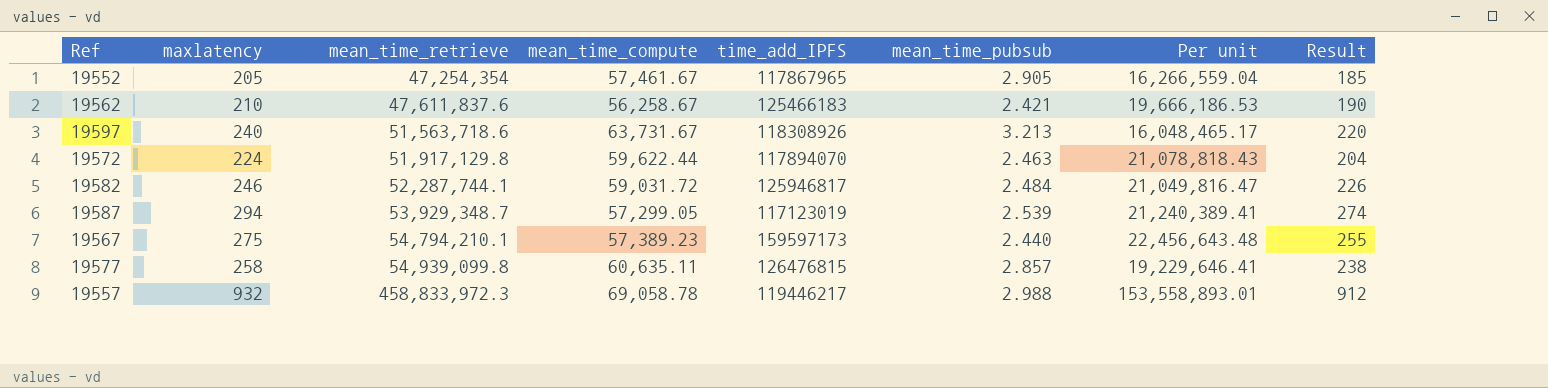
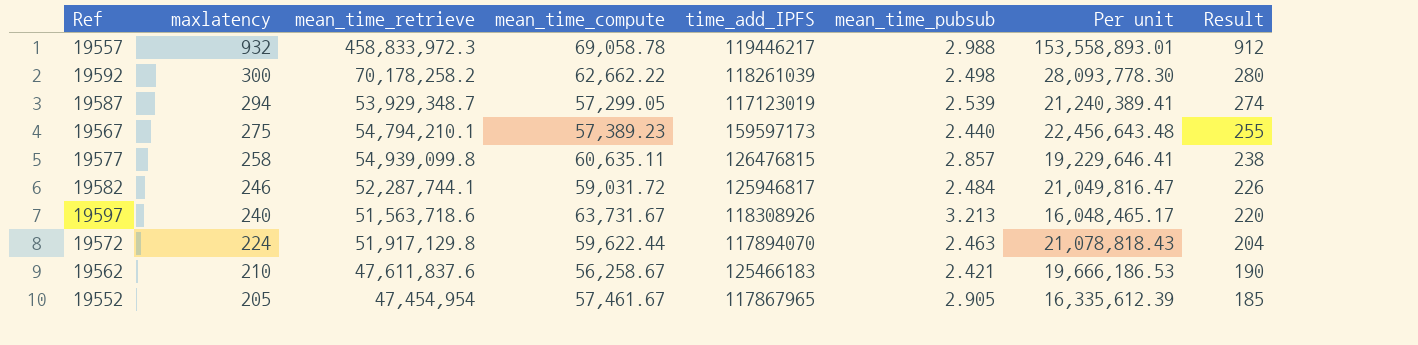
row order: mean_time_retrieve ascending -> maxlatency descending
row 19592: none -> 300 | 70,178,258.2 | 62,662.22 | 118261039 | 2.498 | 28,093,778.30 | 280
19552 | mean_time_retrieve: 47,254,354 -> 47,454,954
19552 | Per unit: 16,266,559.04 -> 16,335,612.39

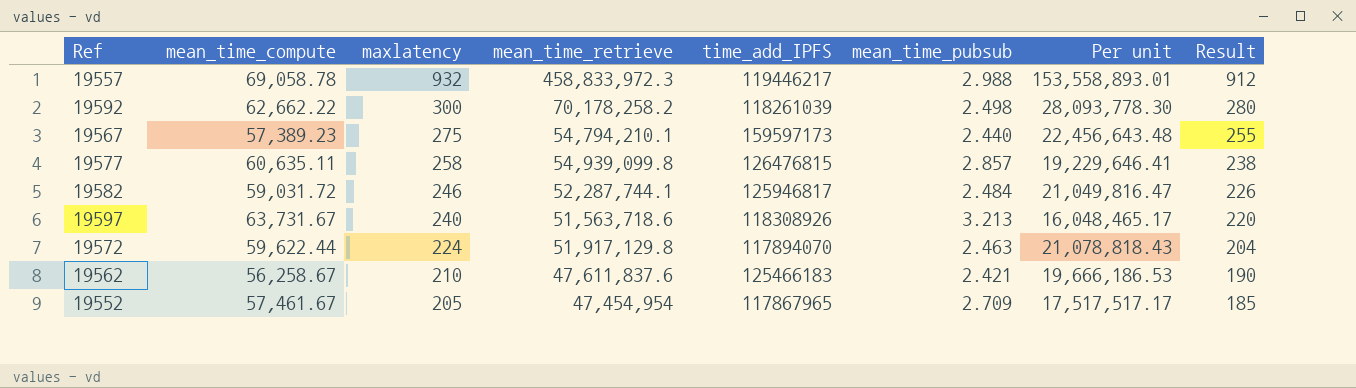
column mean_time_compute | position: 4 -> 2
row 19587: 294 | 53,929,348.7 | 57,299.05 | 117123019 | 2.539 | 21,240,389.41 | 274 -> none
19552 | mean_time_pubsub: 2.905 -> 2.709
19552 | Per unit: 16,335,612.39 -> 17,517,517.17

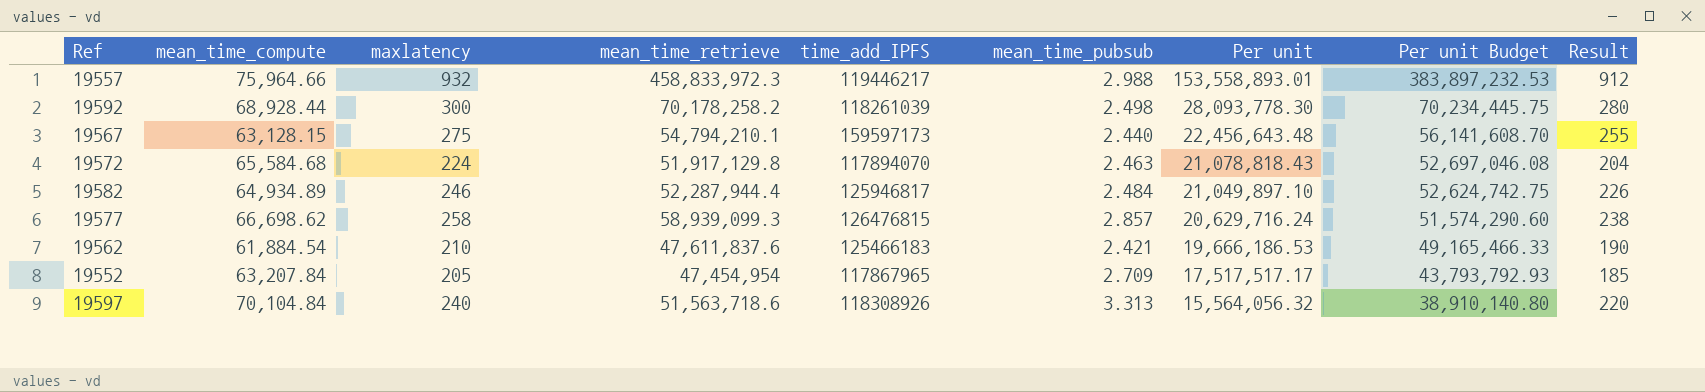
row order: maxlatency descending -> Per unit descending
column Per unit Budget | formula: none -> [Per unit] * 2.5
19557 | mean_time_compute: 69,058.78 -> 75,964.66
19592 | mean_time_compute: 62,662.22 -> 68,928.44
19567 | mean_time_compute: 57,389.23 -> 63,128.15
19572 | mean_time_compute: 59,622.44 -> 65,584.68
19582 | mean_time_compute: 59,031.72 -> 64,934.89
19582 | mean_time_retrieve: 52,287,744.1 -> 52,287,944.4
19582 | Per unit: 21,049,816.47 -> 21,049,897.10
19577 | mean_time_compute: 60,635.11 -> 66,698.62
19577 | mean_time_retrieve: 54,939,099.8 -> 58,939,099.3
19577 | Per unit: 19,229,646.41 -> 20,629,716.24
19562 | mean_time_compute: 56,258.67 -> 61,884.54
19552 | mean_time_compute: 57,461.67 -> 63,207.84
19597 | mean_time_compute: 63,731.67 -> 70,104.84
19597 | mean_time_pubsub: 3.213 -> 3.313
19597 | Per unit: 16,048,465.17 -> 15,564,056.32

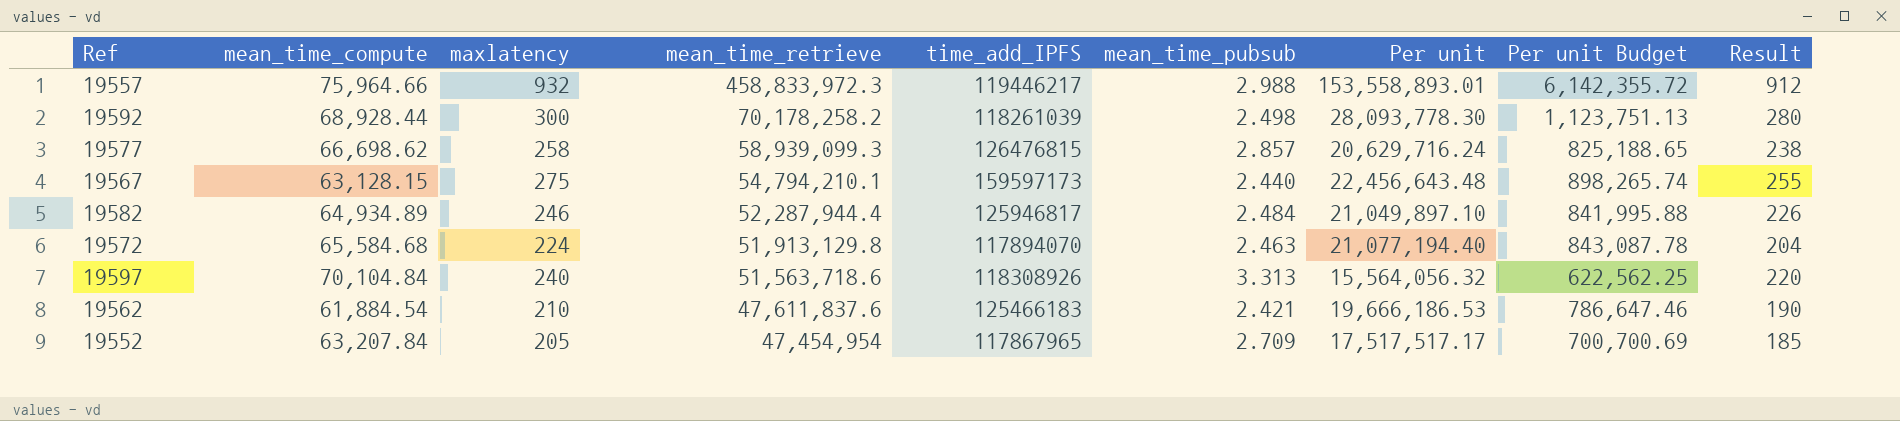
row order: Per unit descending -> mean_time_retrieve descending
column Per unit Budget | formula: [Per unit] * 2.5 -> [Per unit] * 0.04
19572 | mean_time_retrieve: 51,917,129.8 -> 51,913,129.8
19572 | Per unit: 21,078,818.43 -> 21,077,194.40

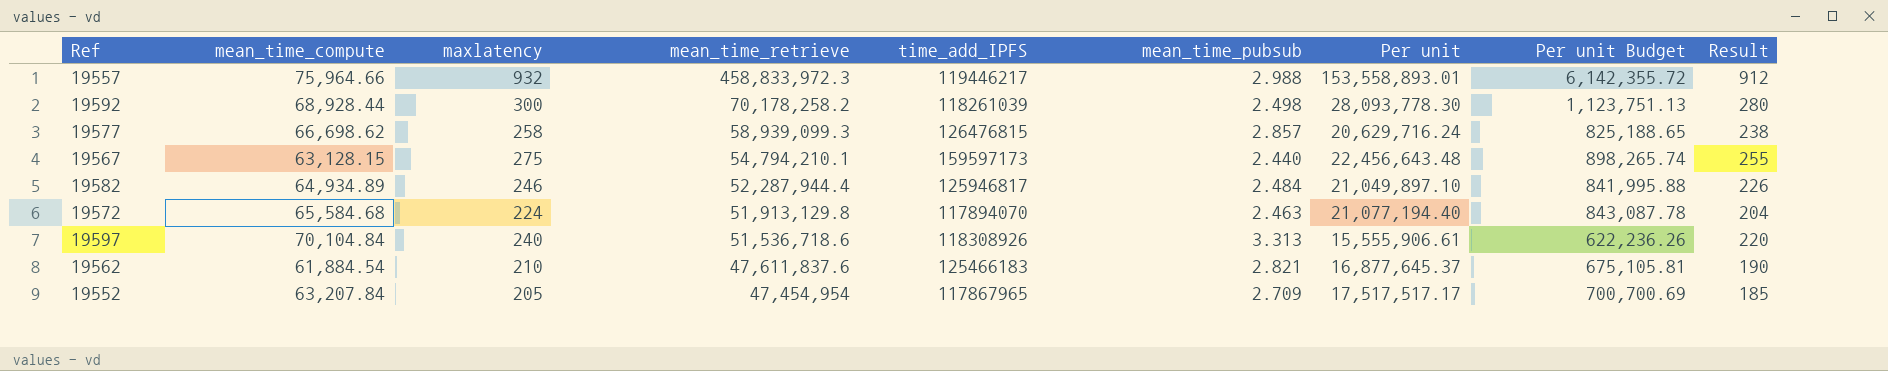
19597 | mean_time_retrieve: 51,563,718.6 -> 51,536,718.6
19597 | Per unit: 15,564,056.32 -> 15,555,906.61
19597 | Per unit Budget: 622,562.25 -> 622,236.26
19562 | mean_time_pubsub: 2.421 -> 2.821
19562 | Per unit: 19,666,186.53 -> 16,877,645.37
19562 | Per unit Budget: 786,647.46 -> 675,105.81

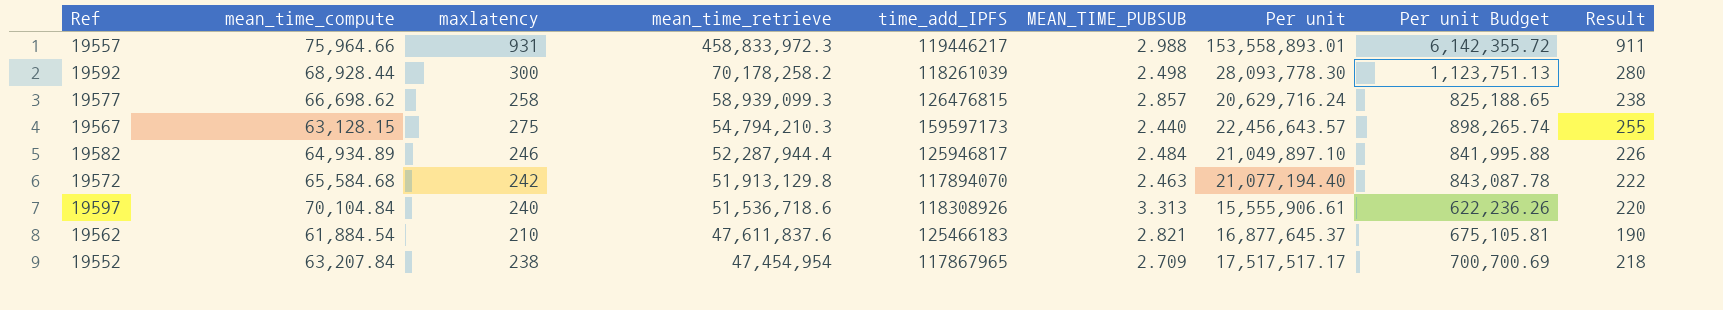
column name: mean_time_pubsub -> MEAN_TIME_PUBSUB
19557 | maxlatency: 932 -> 931
19557 | Result: 912 -> 911
19567 | mean_time_retrieve: 54,794,210.1 -> 54,794,210.3
19567 | Per unit: 22,456,643.48 -> 22,456,643.57
19572 | maxlatency: 224 -> 242
19572 | Result: 204 -> 222
19552 | maxlatency: 205 -> 238
19552 | Result: 185 -> 218

